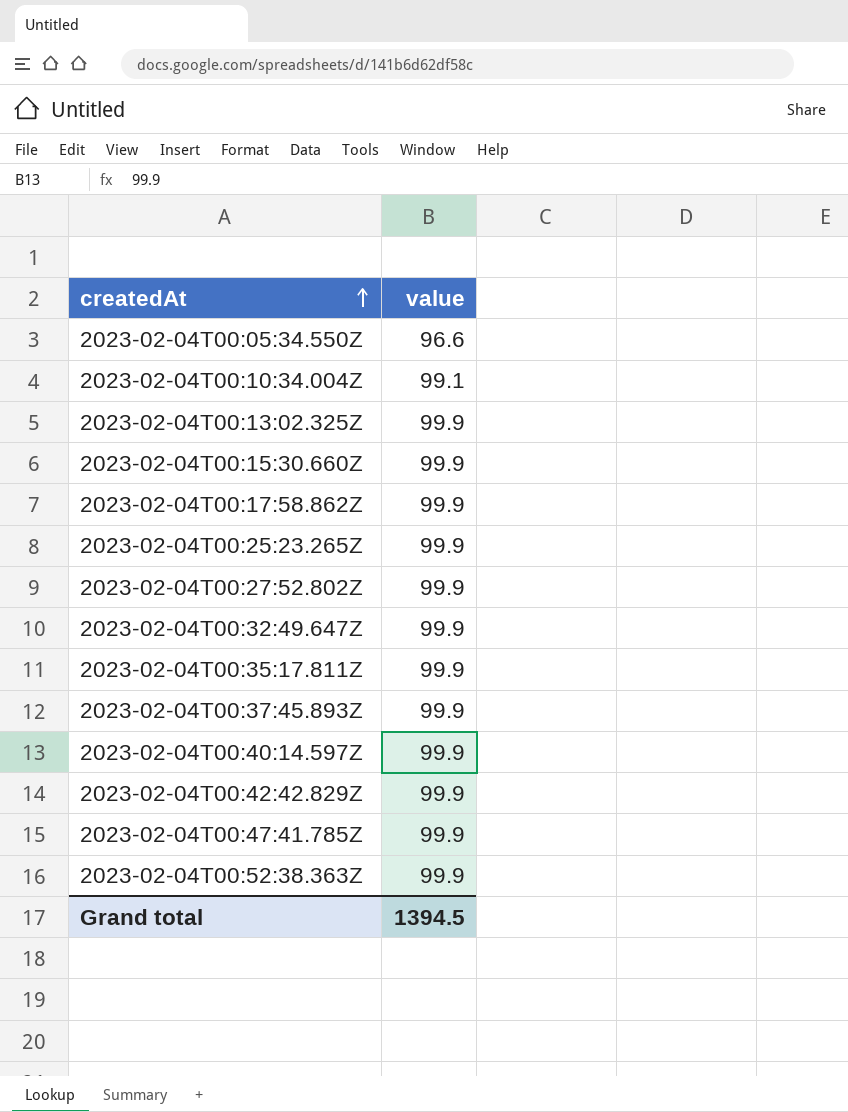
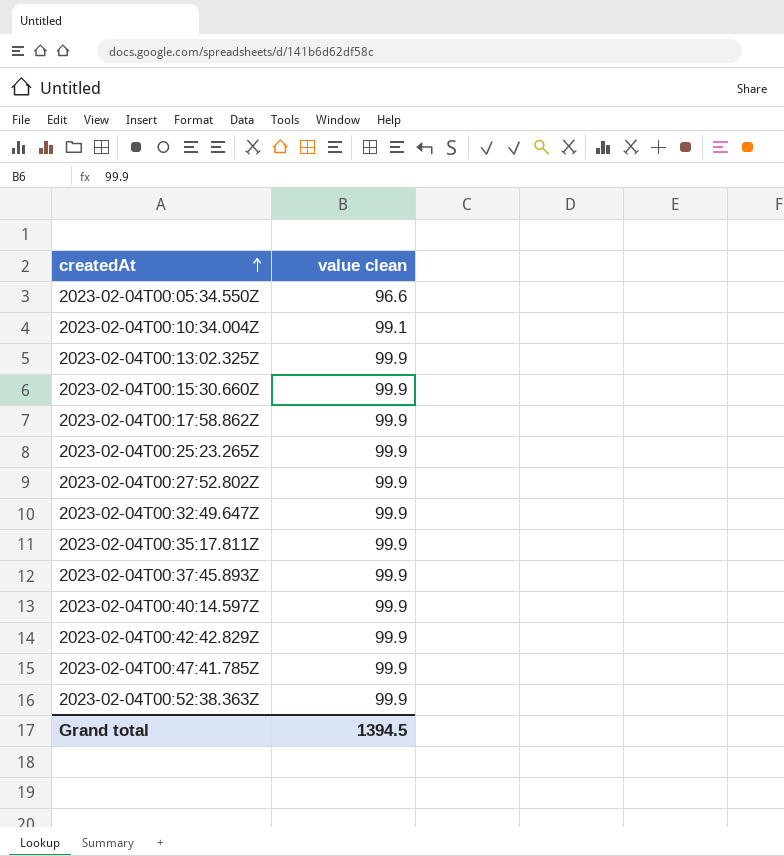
column name: value -> value clean

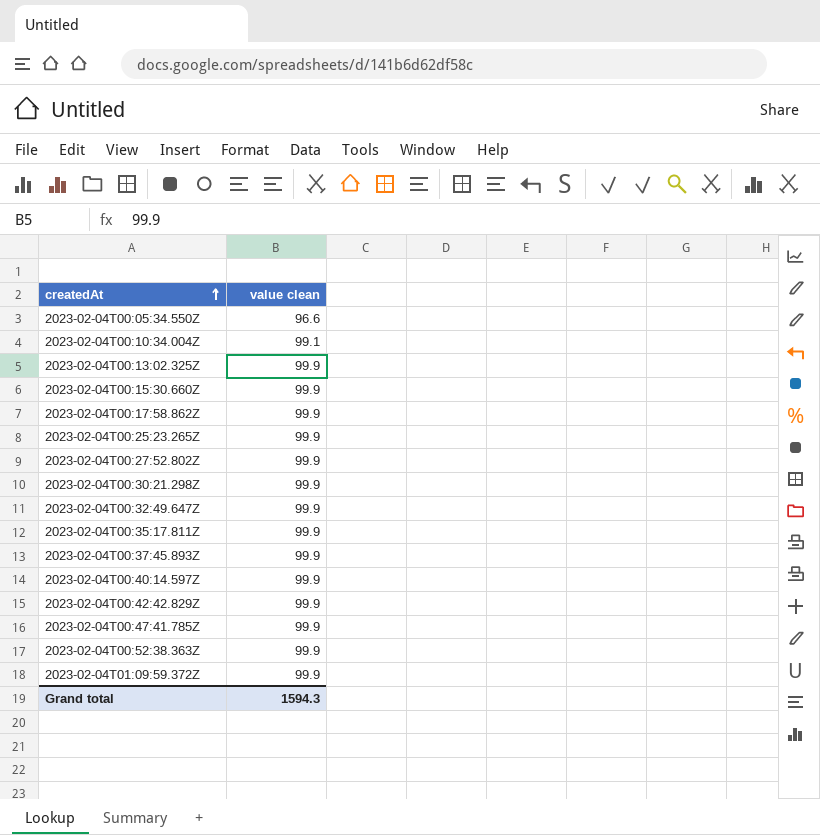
row 2023-02-04T00:30:21.298Z: none -> 99.9
row 2023-02-04T01:09:59.372Z: none -> 99.9
Grand total | value clean: 1394.5 -> 1594.3

